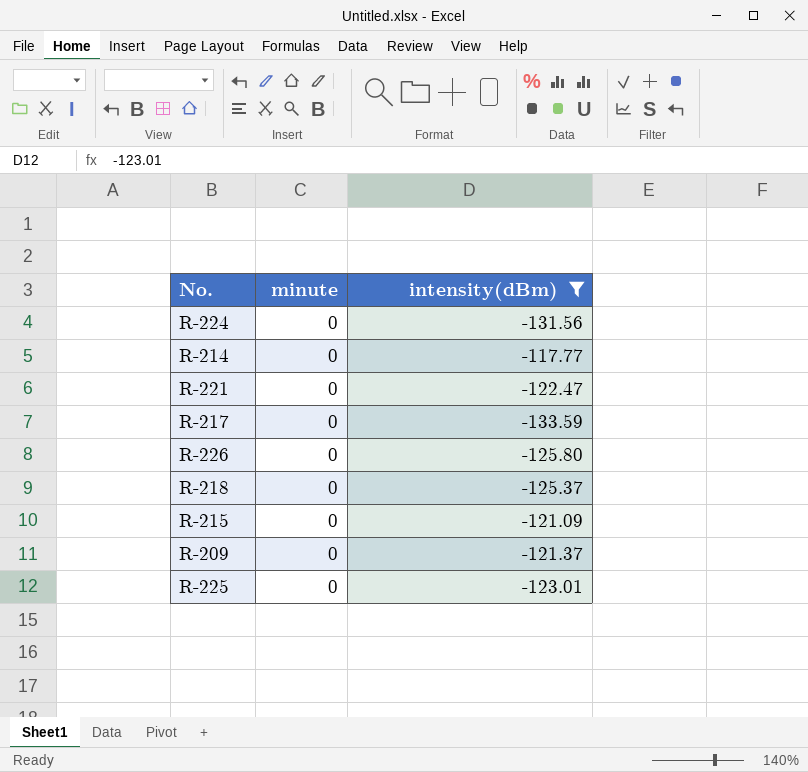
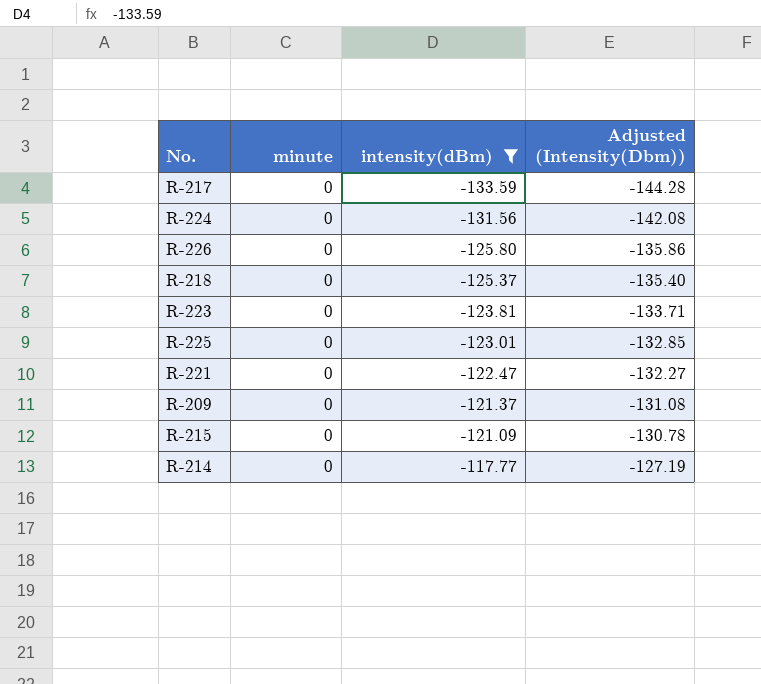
row order: none -> intensity(dBm) ascending
column Adjusted (Intensity(Dbm)) | formula: none -> [intensity(dBm)] * 1.08
row R-223: none -> 0 | -123.81 | -133.71

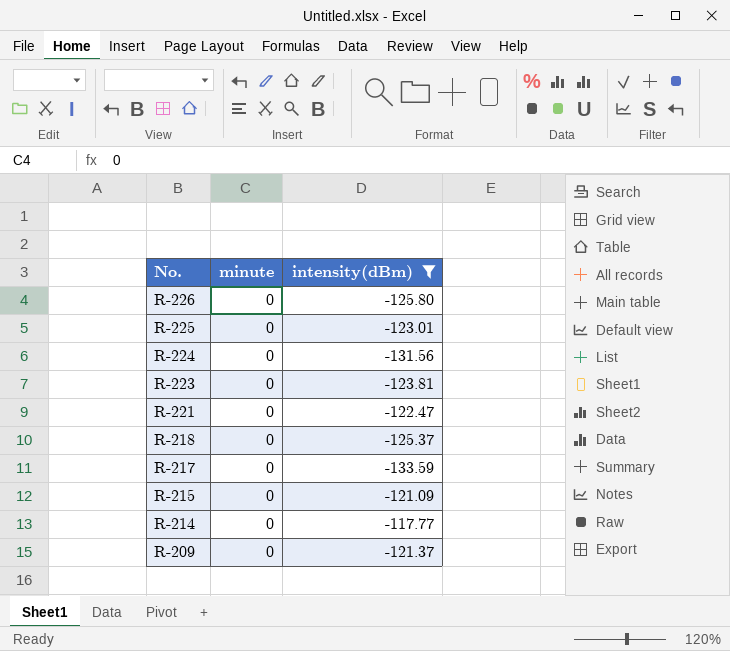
row order: intensity(dBm) ascending -> No. descending
column Adjusted (Intensity(Dbm)) | formula: [intensity(dBm)] * 1.08 -> none

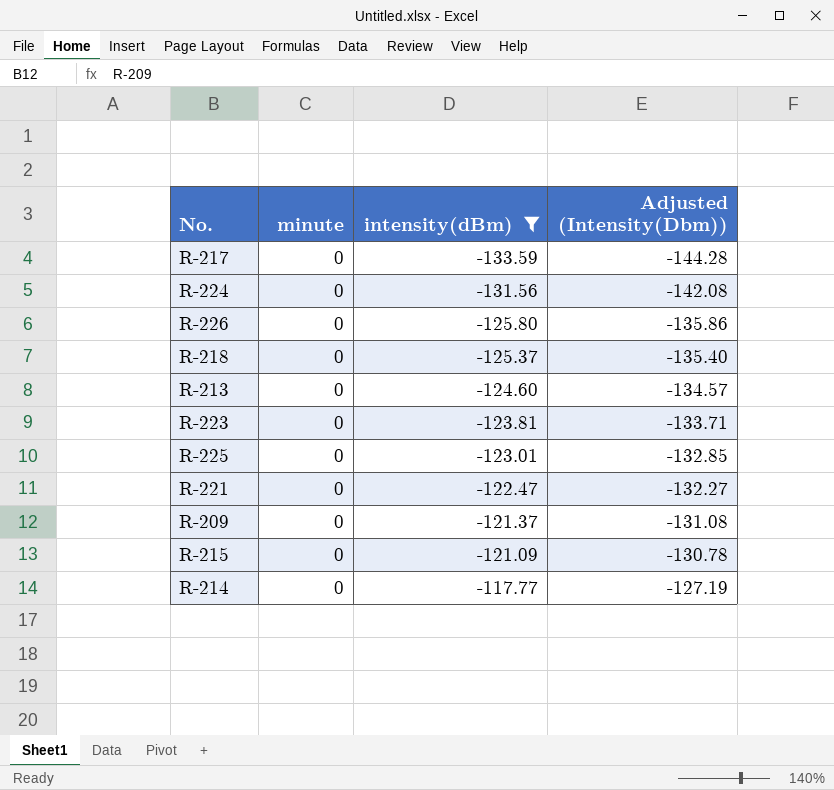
row order: No. descending -> intensity(dBm) ascending
column Adjusted (Intensity(Dbm)) | formula: none -> [intensity(dBm)] * 1.08
row R-213: none -> 0 | -124.60 | -134.57

